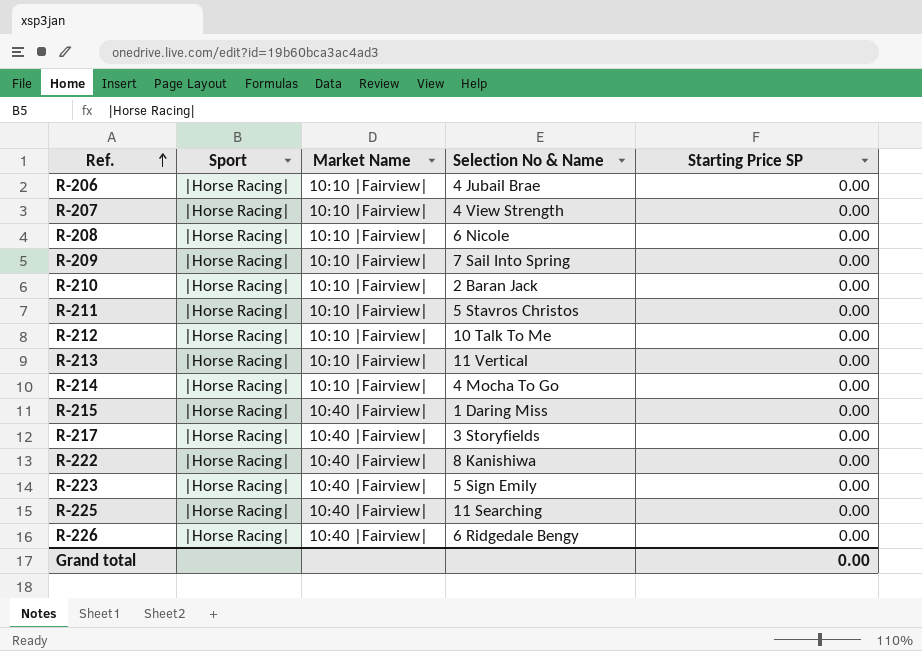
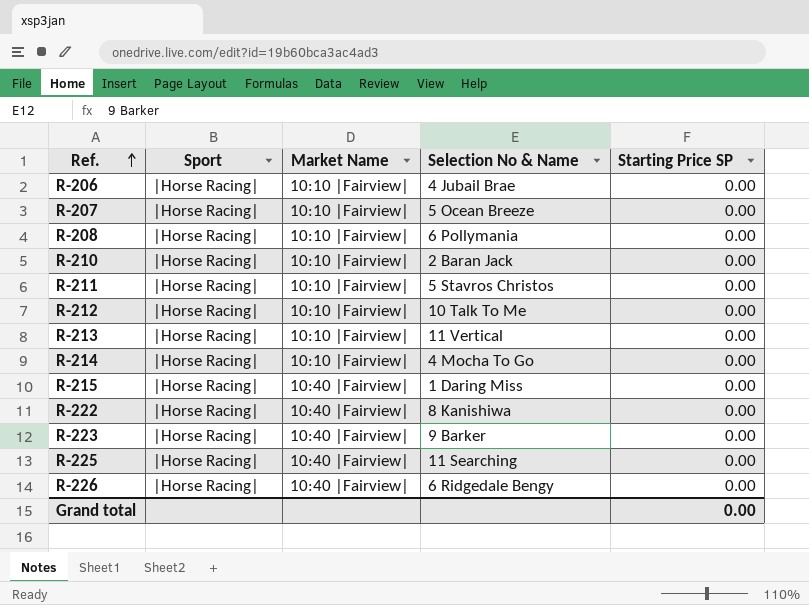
row R-209: |Horse Racing| | 10:10 |Fairview| | 7 Sail Into Spring | 0.00 -> none
row R-217: |Horse Racing| | 10:40 |Fairview| | 3 Storyfields | 0.00 -> none
R-207 | Selection No & Name: 4 View Strength -> 5 Ocean Breeze
R-208 | Selection No & Name: 6 Nicole -> 6 Pollymania
R-223 | Selection No & Name: 5 Sign Emily -> 9 Barker

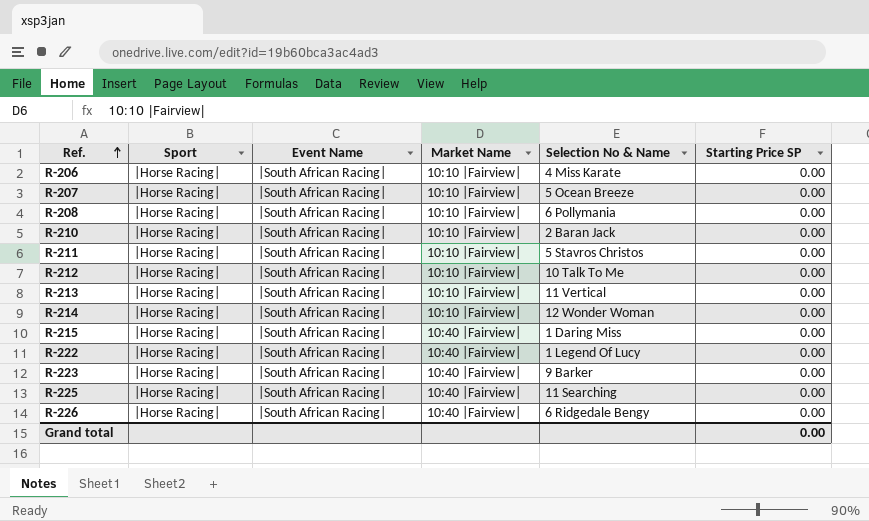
column Event Name | position: none -> 3
R-206 | Selection No & Name: 4 Jubail Brae -> 4 Miss Karate
R-214 | Selection No & Name: 4 Mocha To Go -> 12 Wonder Woman
R-222 | Selection No & Name: 8 Kanishiwa -> 1 Legend Of Lucy

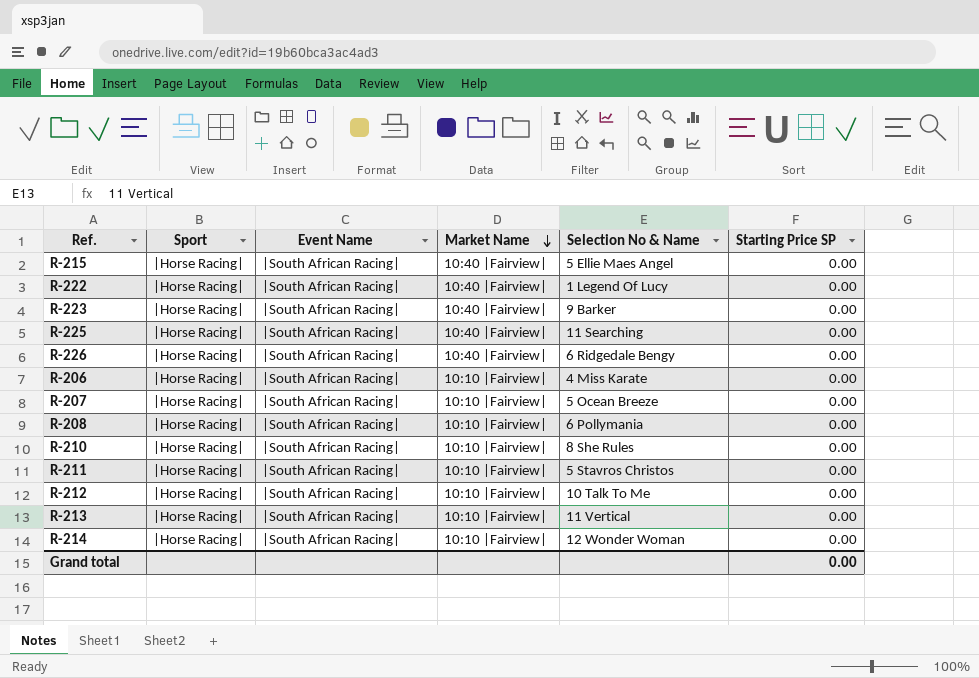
row order: Ref. ascending -> Market Name descending
R-215 | Selection No & Name: 1 Daring Miss -> 5 Ellie Maes Angel
R-210 | Selection No & Name: 2 Baran Jack -> 8 She Rules

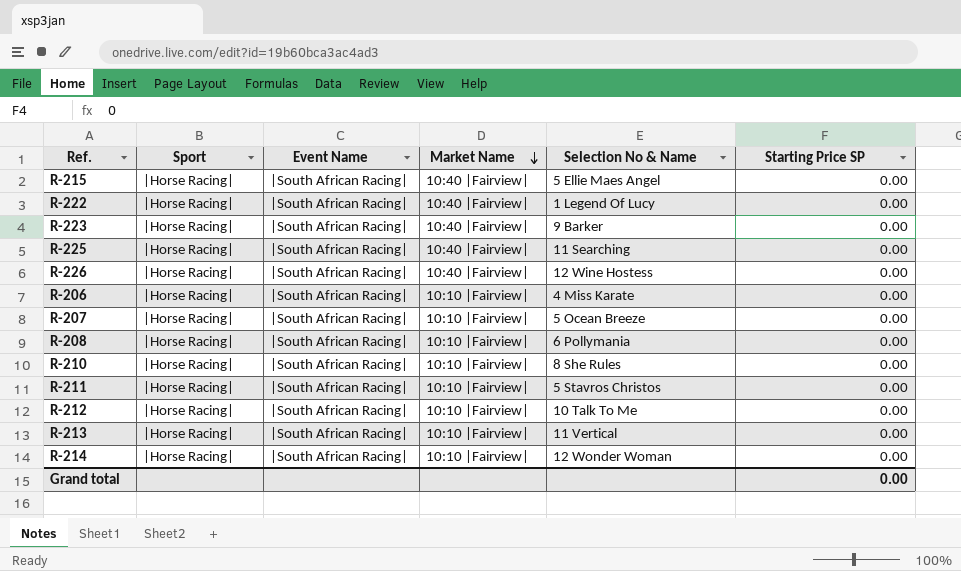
R-226 | Selection No & Name: 6 Ridgedale Bengy -> 12 Wine Hostess

